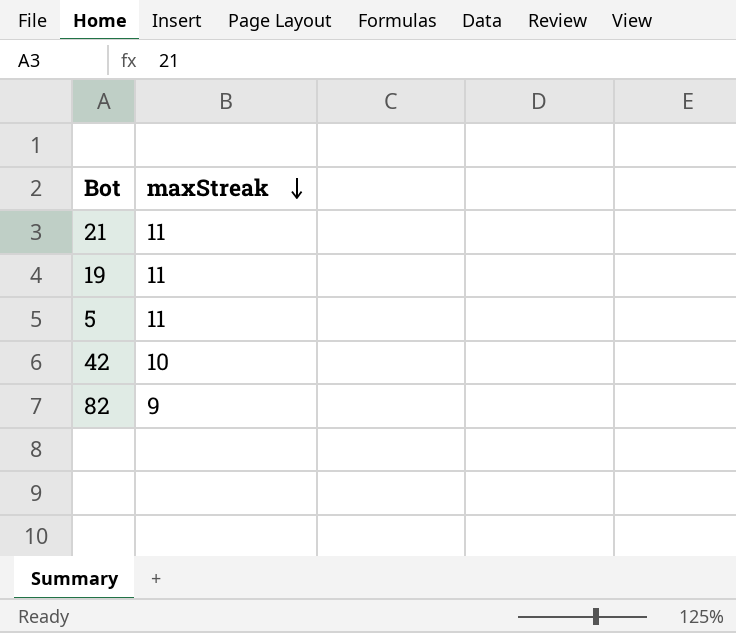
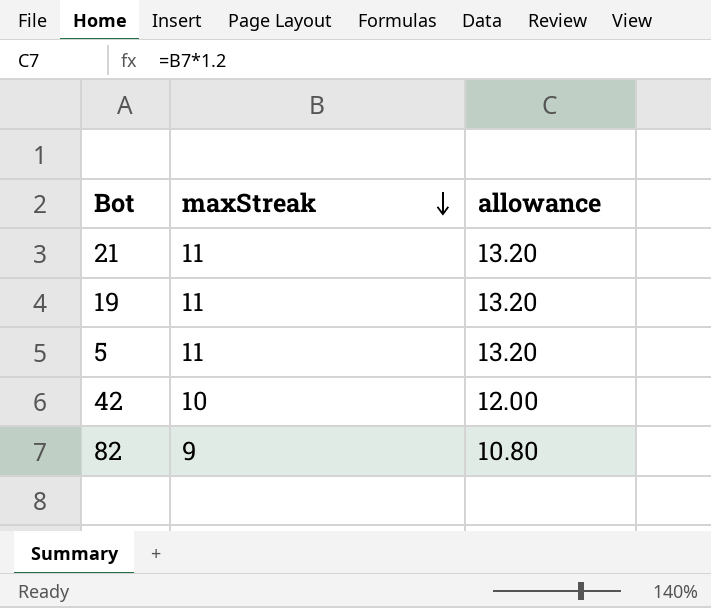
column allowance | formula: none -> [maxStreak] * 1.2

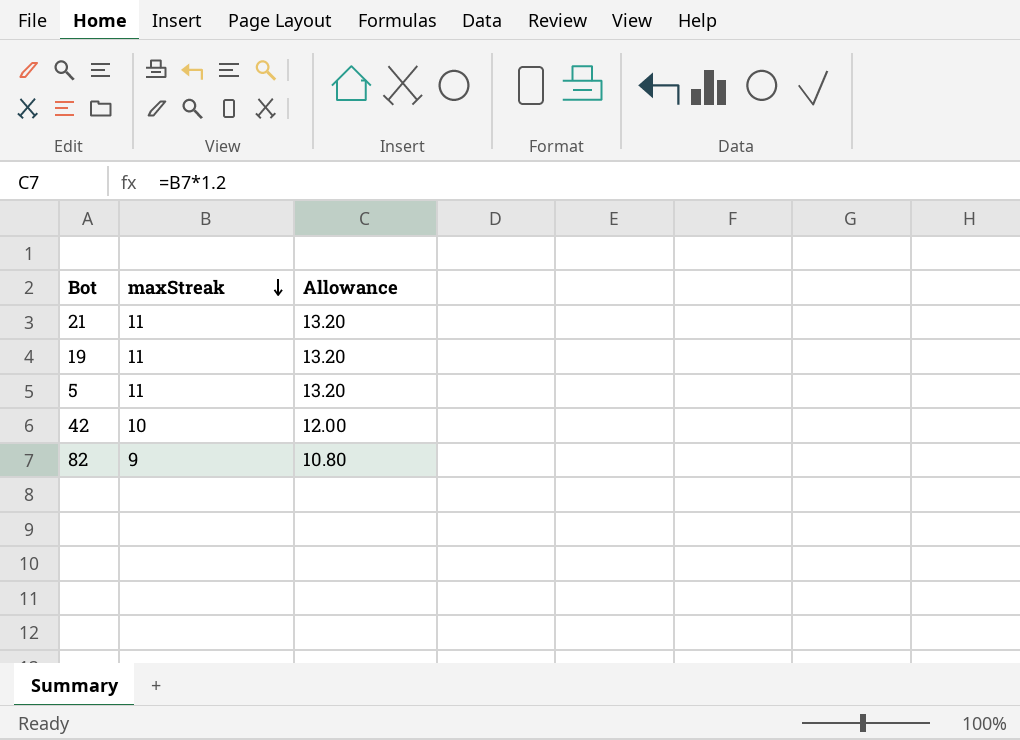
column name: allowance -> Allowance

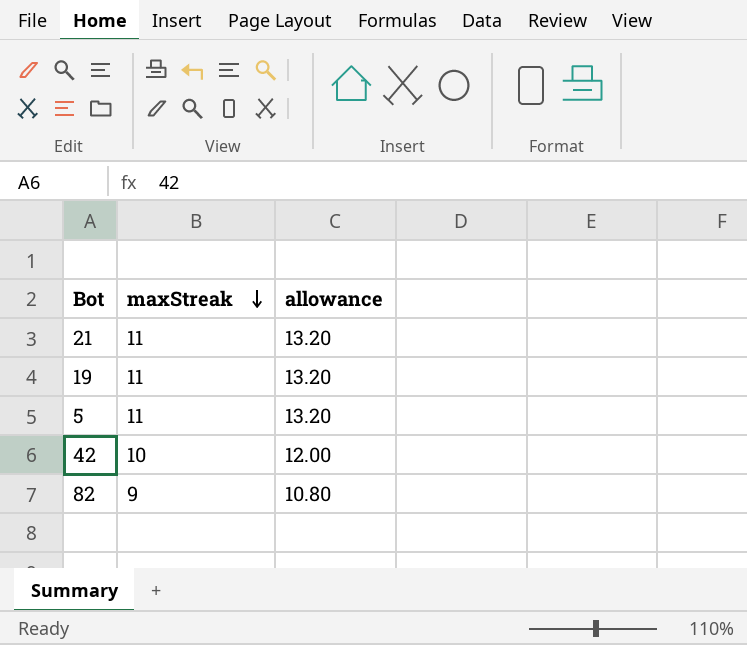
column name: Allowance -> allowance

